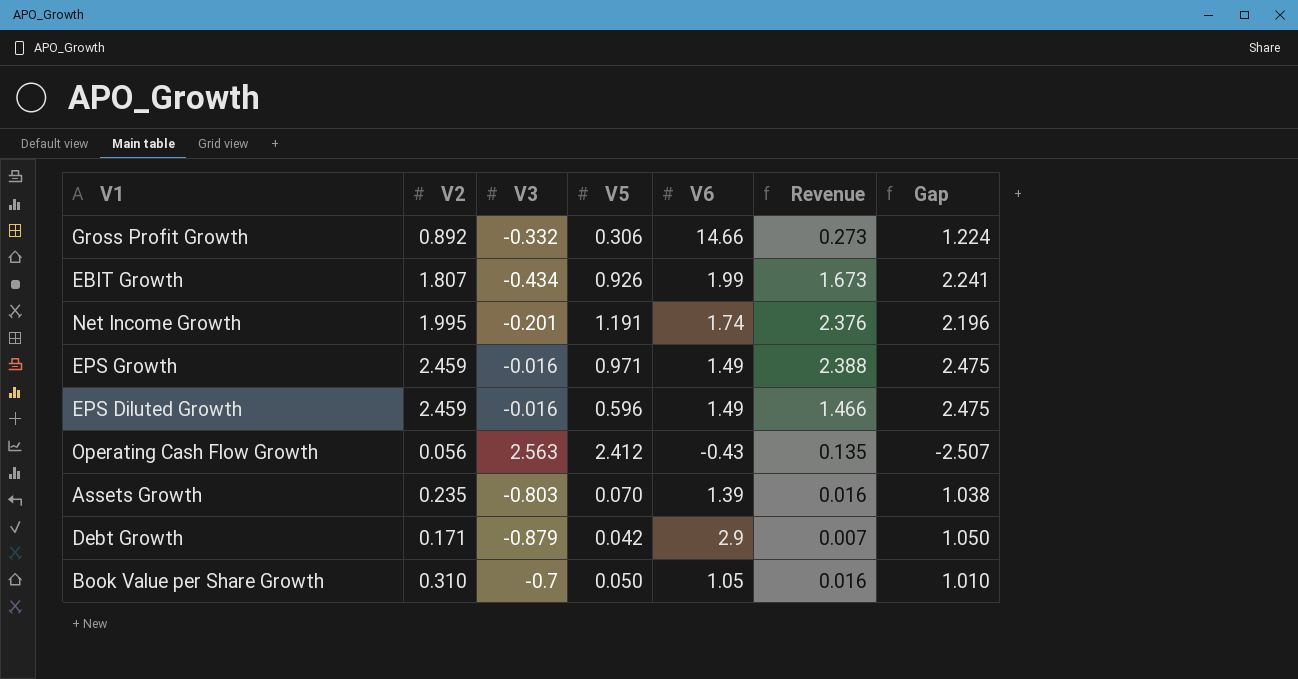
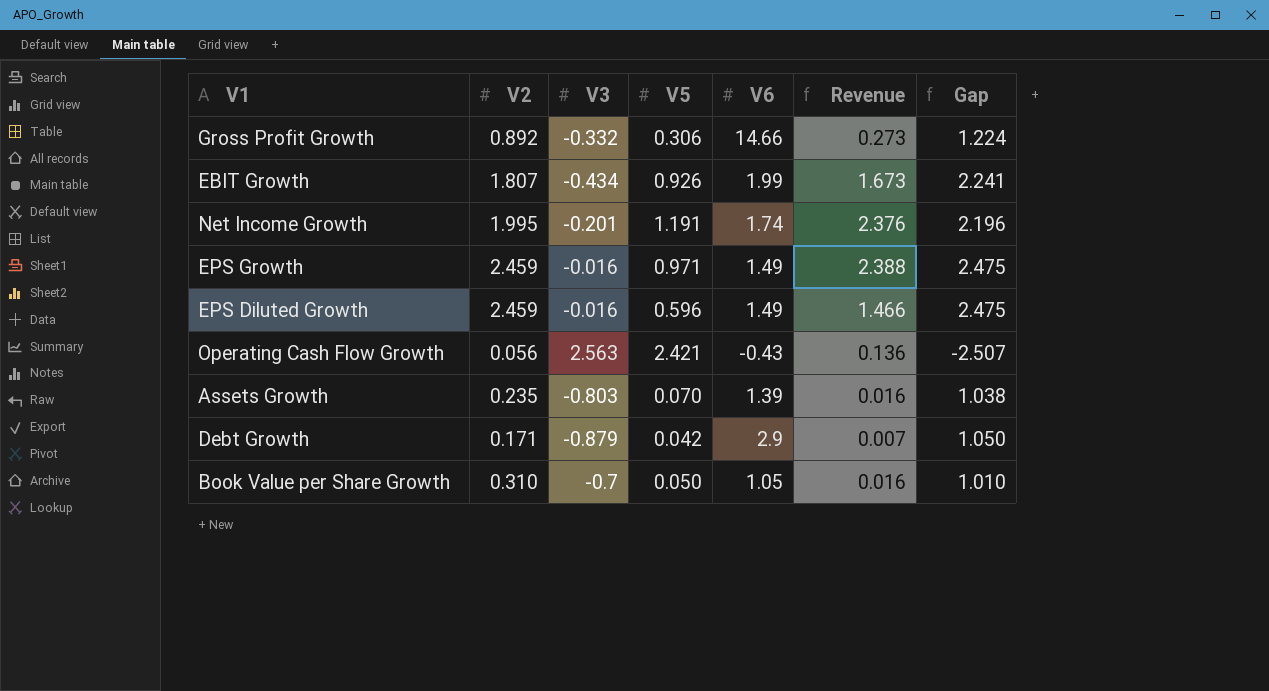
Operating Cash Flow Growth | V5: 2.412 -> 2.421
Operating Cash Flow Growth | Revenue: 0.135 -> 0.136

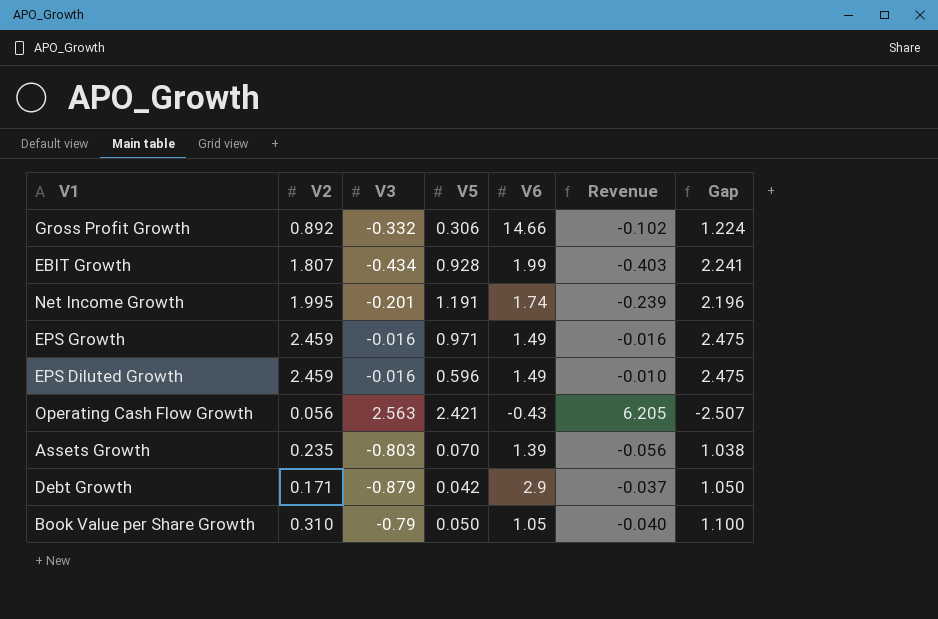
column Revenue | formula: [V2] * [V5] -> [V3] * [V5]
EBIT Growth | V5: 0.926 -> 0.928
Book Value per Share Growth | V3: -0.7 -> -0.79
Book Value per Share Growth | Gap: 1.010 -> 1.100

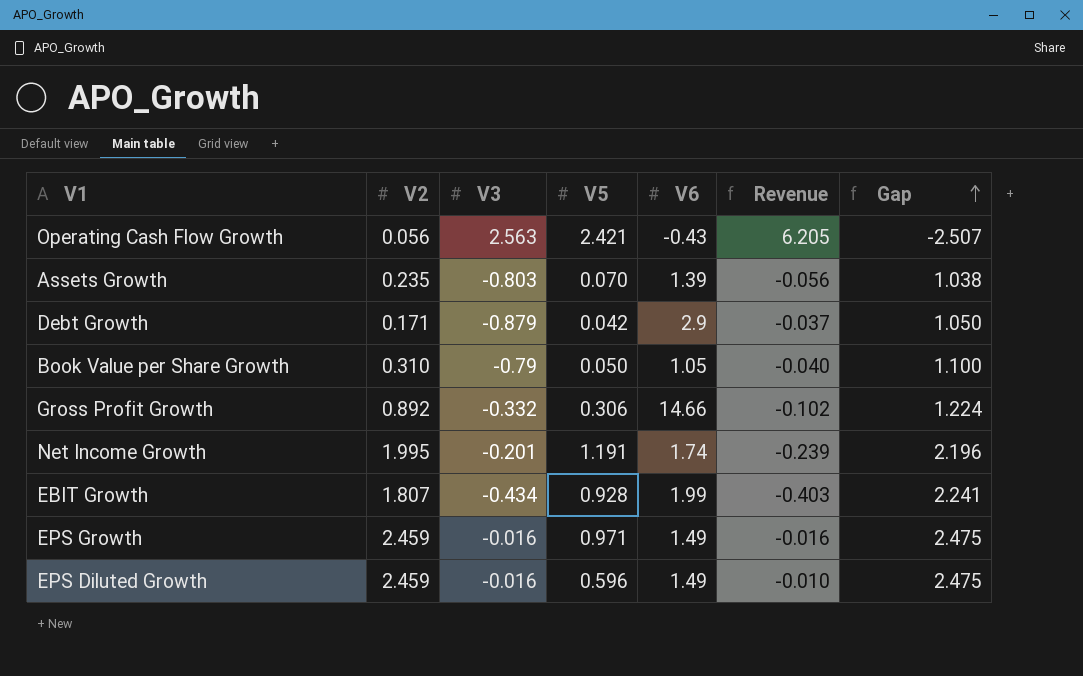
row order: none -> Gap ascending

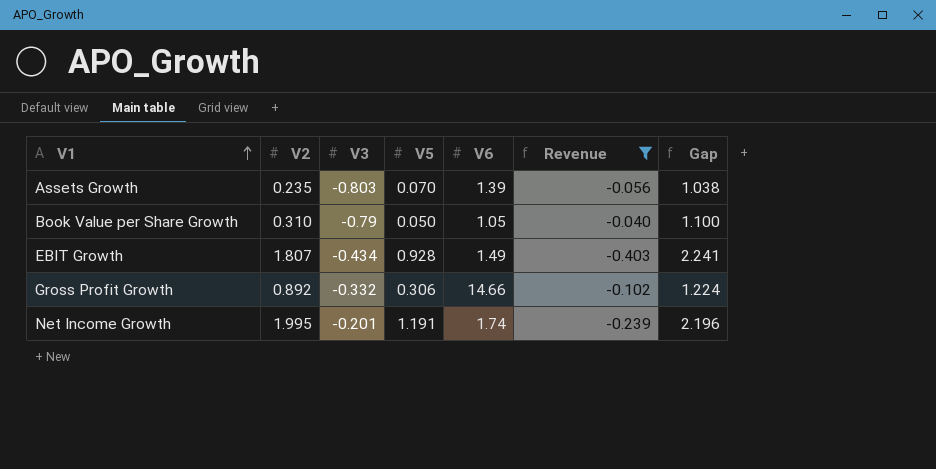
filter: none -> Revenue <= -0.040
row order: Gap ascending -> V1 ascending
EBIT Growth | V6: 1.99 -> 1.49

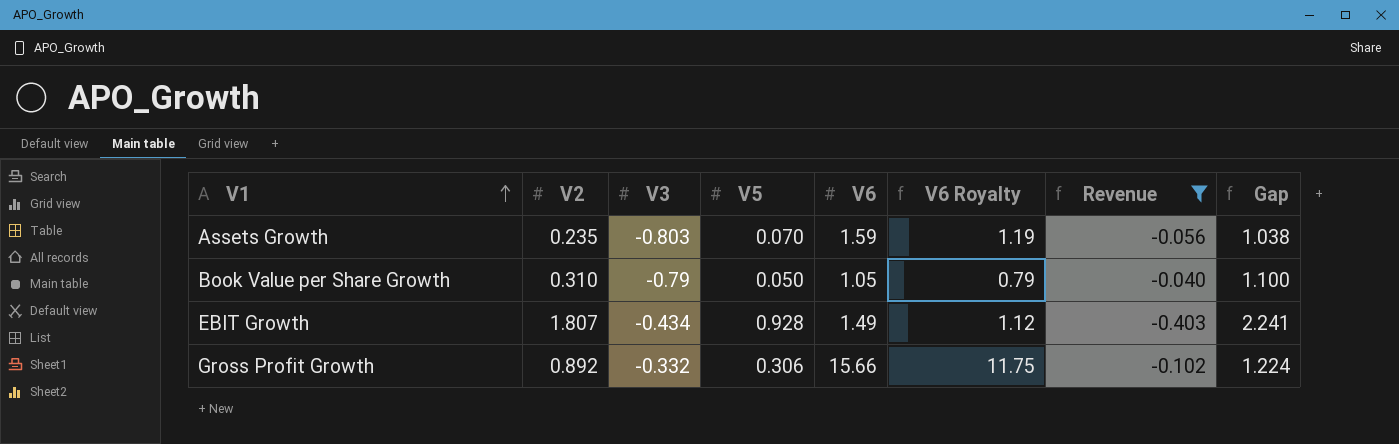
column V6 Royalty | formula: none -> [V6] * 0.75
row Net Income Growth: 1.995 | -0.201 | 1.191 | 1.74 | -0.239 | 2.196 -> none
Assets Growth | V6: 1.39 -> 1.59
Gross Profit Growth | V6: 14.66 -> 15.66

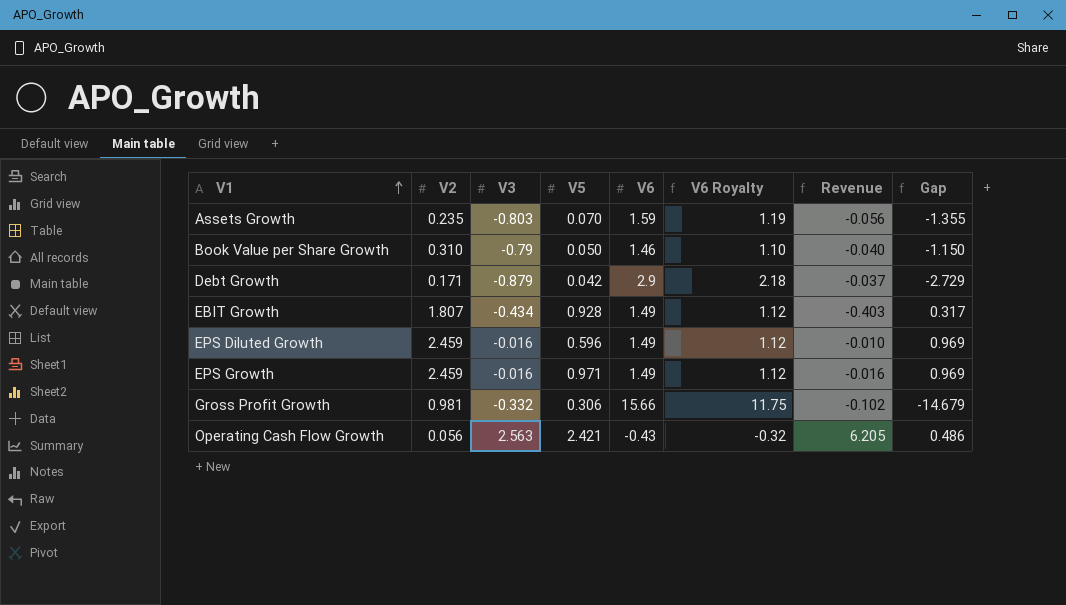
filter: Revenue <= -0.040 -> none
column Gap | formula: [V2] - [V3] -> [V2] - [V6]
Book Value per Share Growth | V6: 1.05 -> 1.46
Book Value per Share Growth | V6 Royalty: 0.79 -> 1.10
Gross Profit Growth | V2: 0.892 -> 0.981

